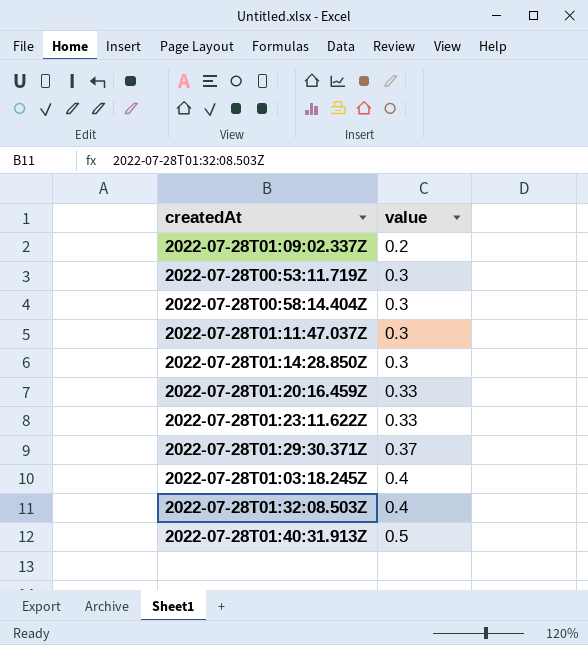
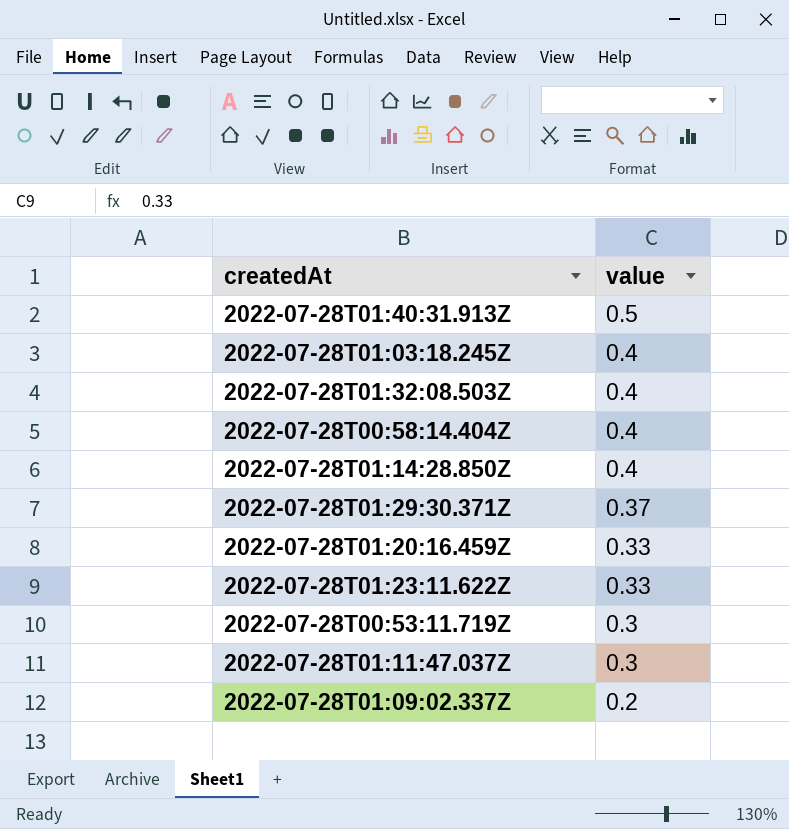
row order: value ascending -> value descending
2022-07-28T00:58:14.404Z | value: 0.3 -> 0.4
2022-07-28T01:14:28.850Z | value: 0.3 -> 0.4

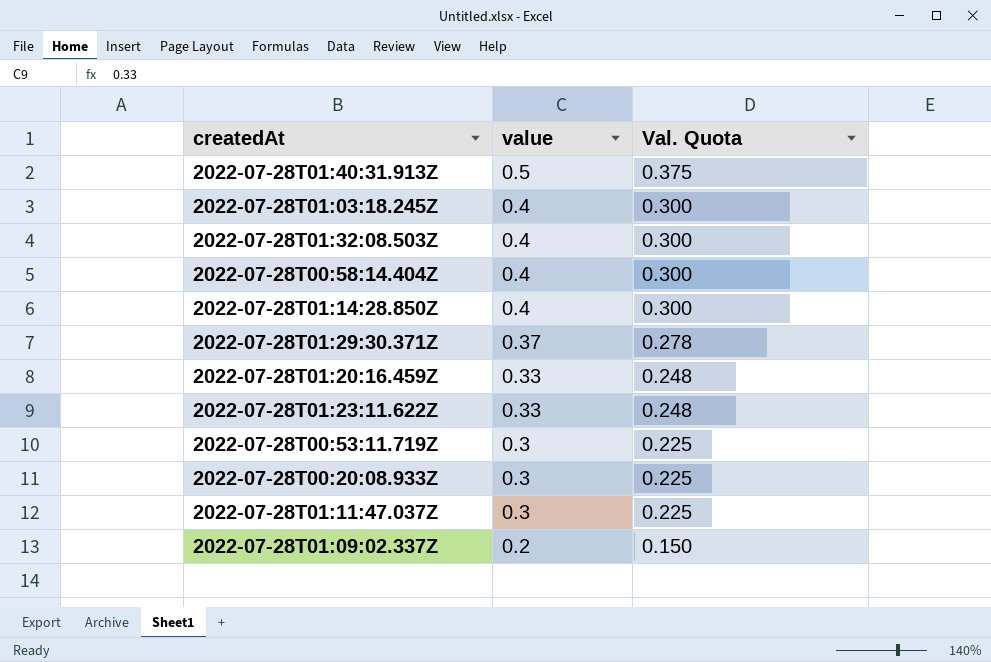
column Val. Quota | formula: none -> [value] * 0.75
row 2022-07-28T00:20:08.933Z: none -> 0.3 | 0.225

